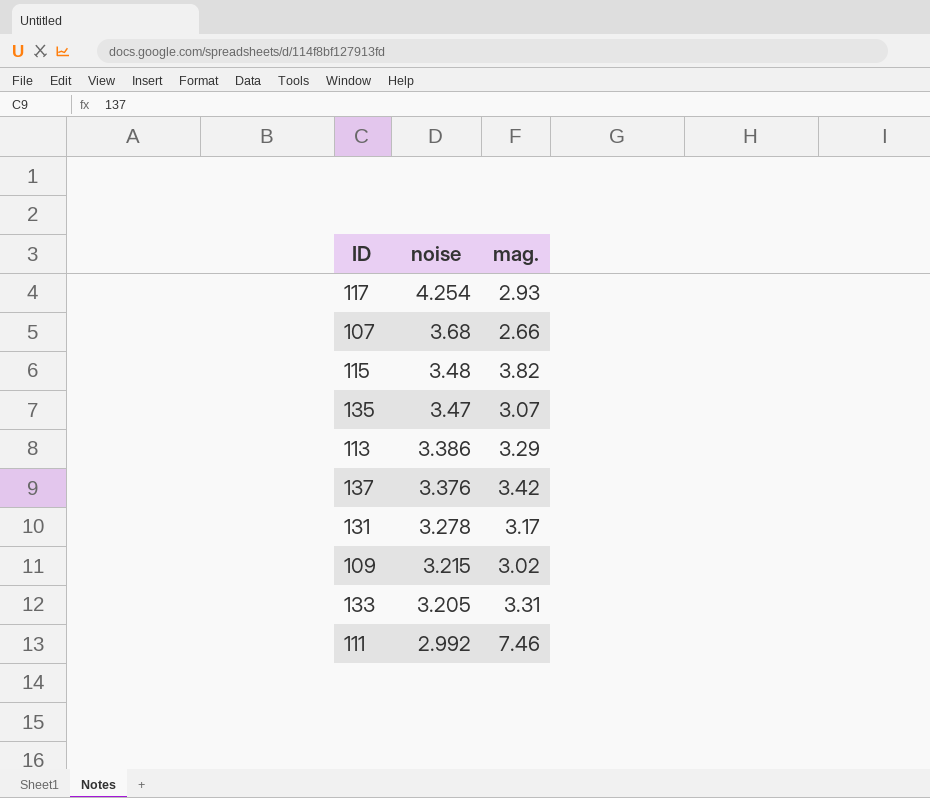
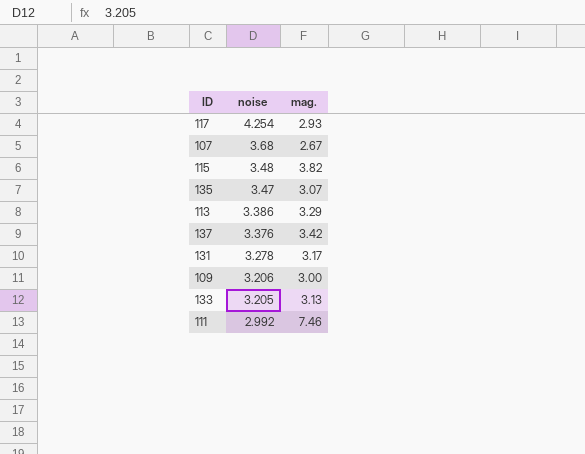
107 | mag.: 2.66 -> 2.67
109 | noise: 3.215 -> 3.206
109 | mag.: 3.02 -> 3.00
133 | mag.: 3.31 -> 3.13

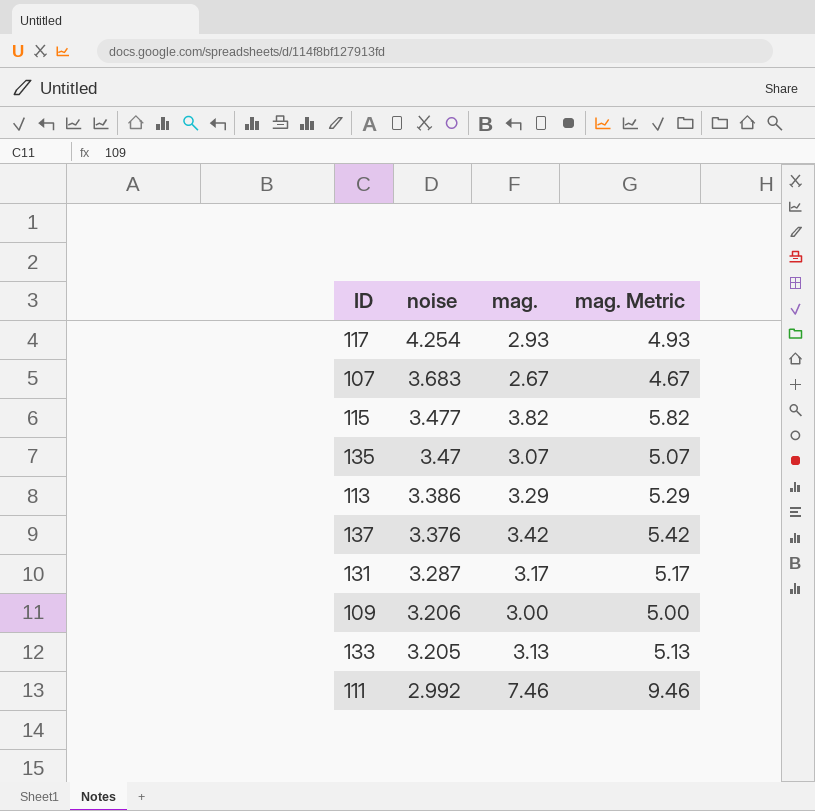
column mag. Metric | formula: none -> [mag.] + 2
107 | noise: 3.68 -> 3.683
115 | noise: 3.48 -> 3.477
131 | noise: 3.278 -> 3.287

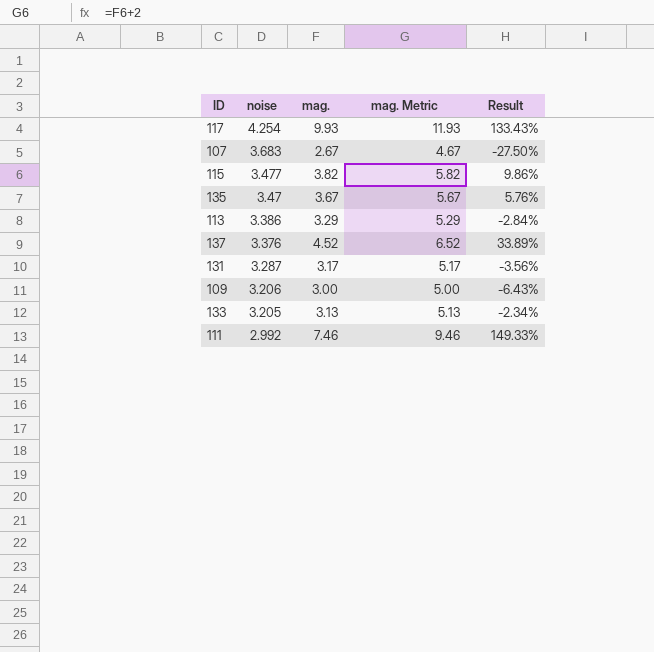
column Result | formula: none -> ([mag.] - [noise]) / [noise]
117 | mag.: 2.93 -> 9.93
117 | mag. Metric: 4.93 -> 11.93
135 | mag.: 3.07 -> 3.67
135 | mag. Metric: 5.07 -> 5.67
137 | mag.: 3.42 -> 4.52
137 | mag. Metric: 5.42 -> 6.52

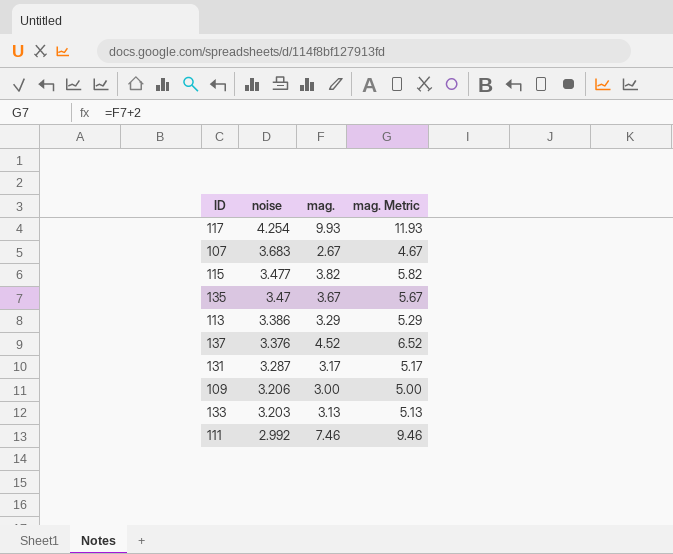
column Result | formula: ([mag.] - [noise]) / [noise] -> none
133 | noise: 3.205 -> 3.203

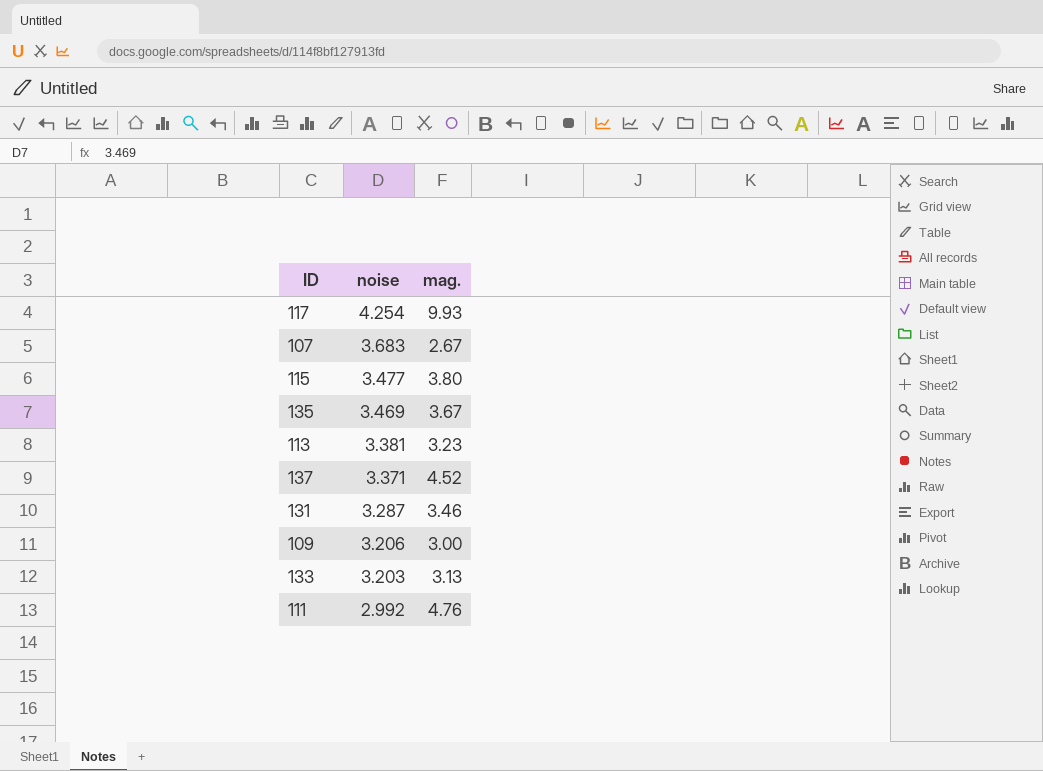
column mag. Metric | formula: [mag.] + 2 -> none
115 | mag.: 3.82 -> 3.80
135 | noise: 3.47 -> 3.469
113 | noise: 3.386 -> 3.381
113 | mag.: 3.29 -> 3.23
137 | noise: 3.376 -> 3.371
131 | mag.: 3.17 -> 3.46
111 | mag.: 7.46 -> 4.76

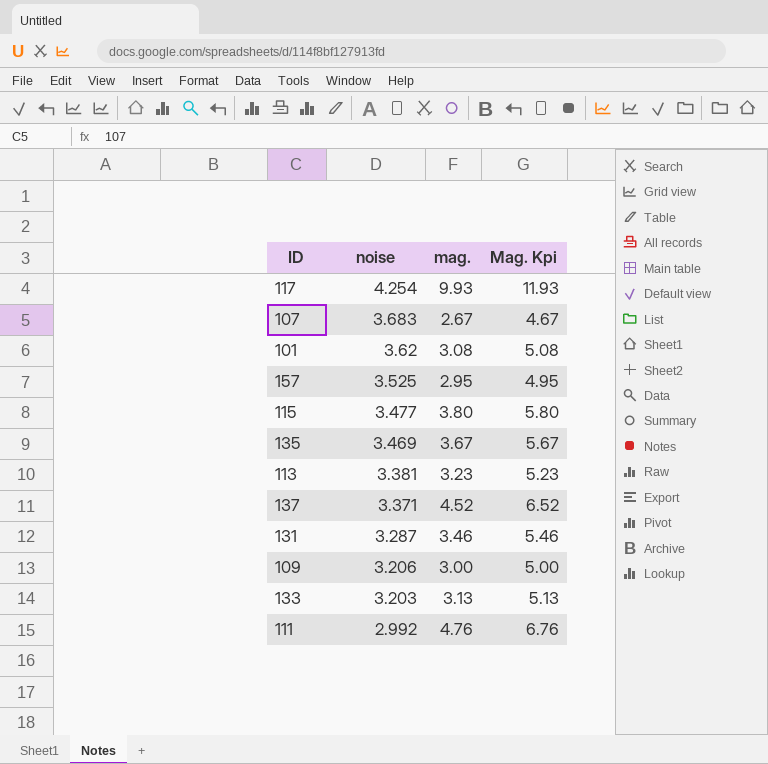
column Mag. Kpi | formula: none -> [mag.] + 2
row 101: none -> 3.62 | 3.08 | 5.08
row 157: none -> 3.525 | 2.95 | 4.95

